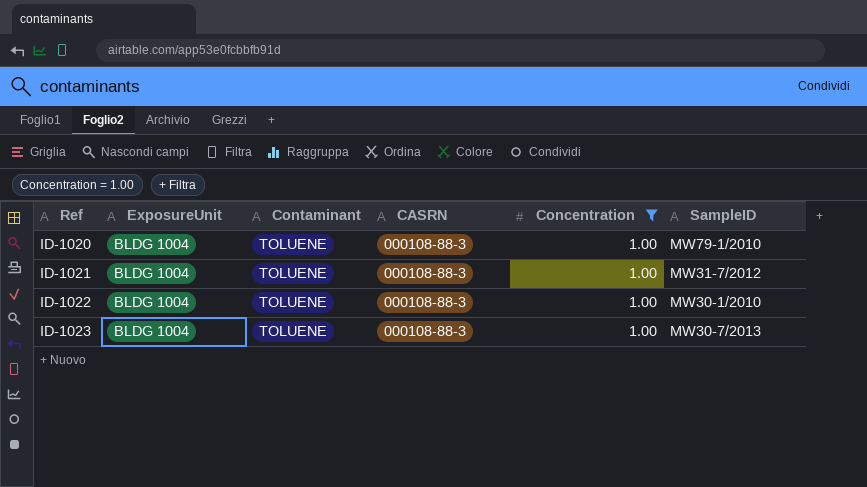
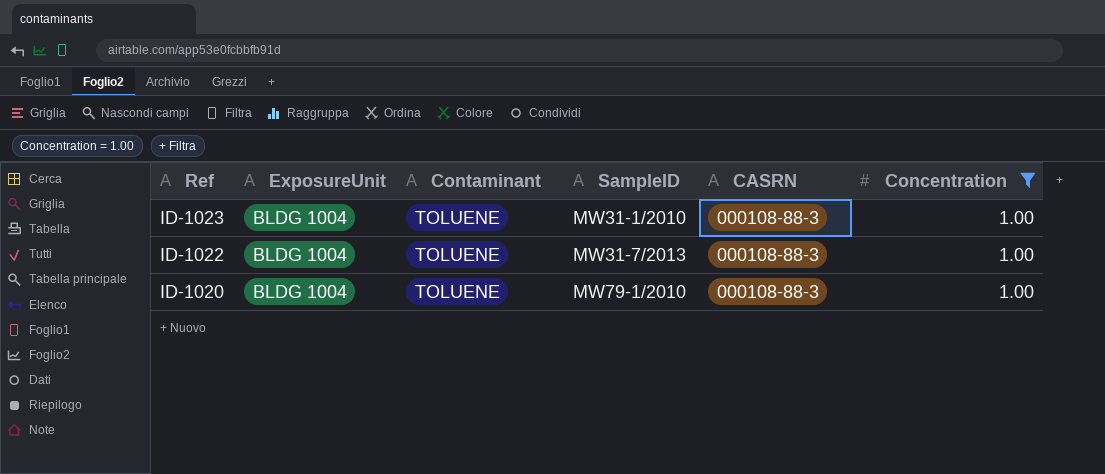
row order: Ref ascending -> Ref descending
column SampleID | position: 6 -> 4
row ID-1021: BLDG 1004 | TOLUENE | 000108-88-3 | 1.00 | MW31-7/2012 -> none
ID-1023 | SampleID: MW30-7/2013 -> MW31-1/2010
ID-1022 | SampleID: MW30-1/2010 -> MW31-7/2013

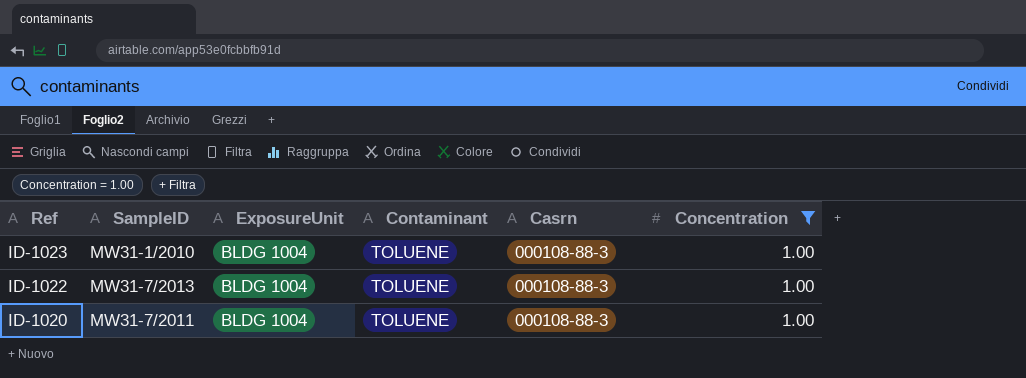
column SampleID | position: 4 -> 2
column name: CASRN -> Casrn
ID-1020 | SampleID: MW79-1/2010 -> MW31-7/2011

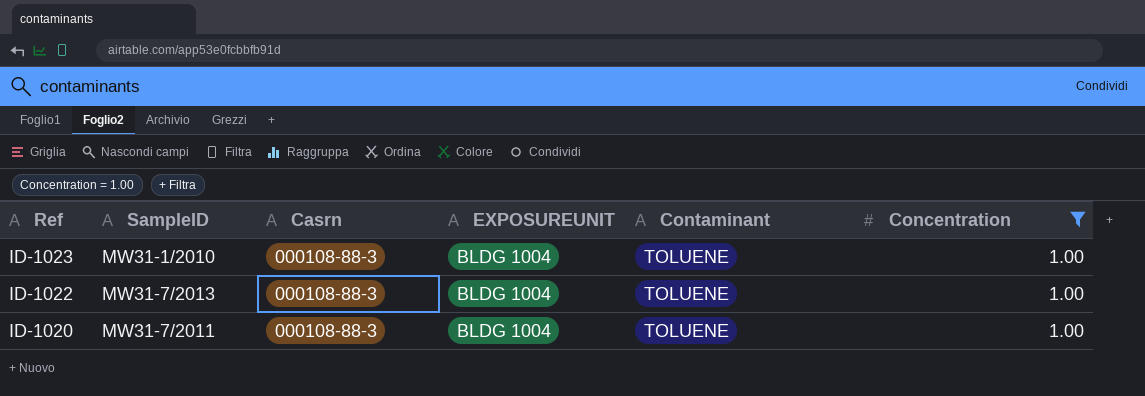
column Casrn | position: 5 -> 3
column name: ExposureUnit -> EXPOSUREUNIT

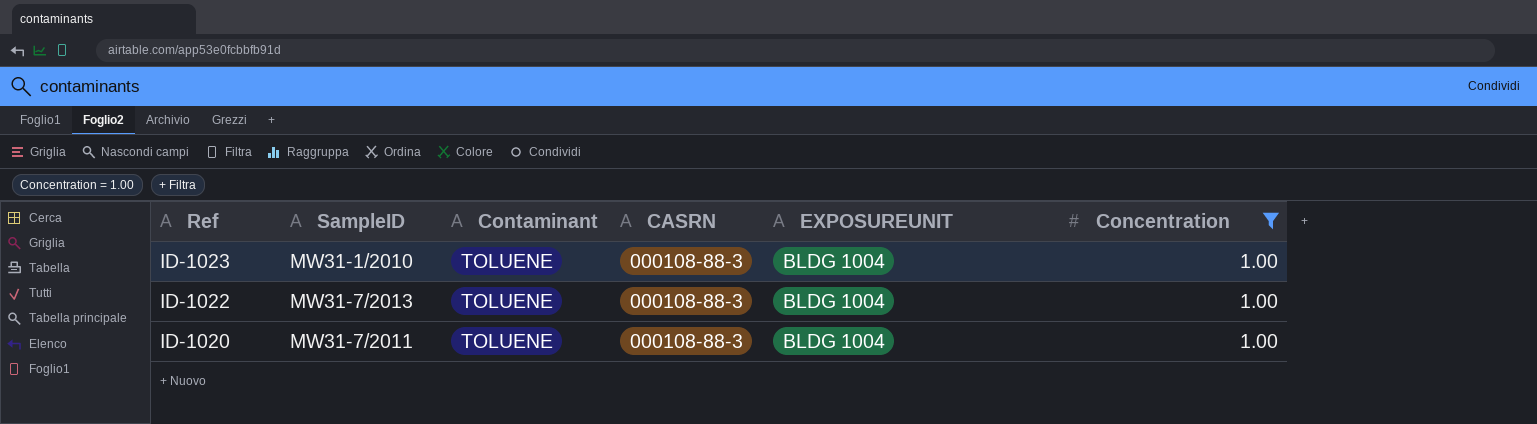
column Contaminant | position: 5 -> 3
column name: Casrn -> CASRN

